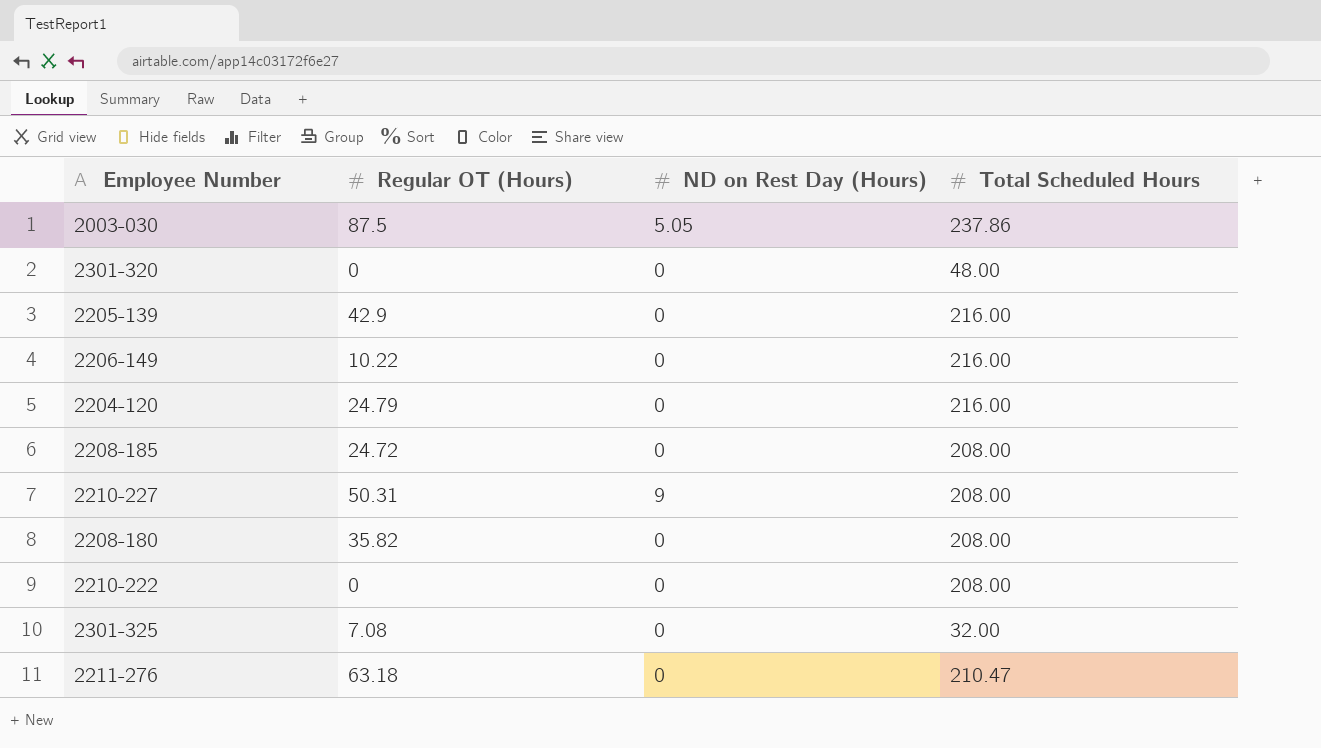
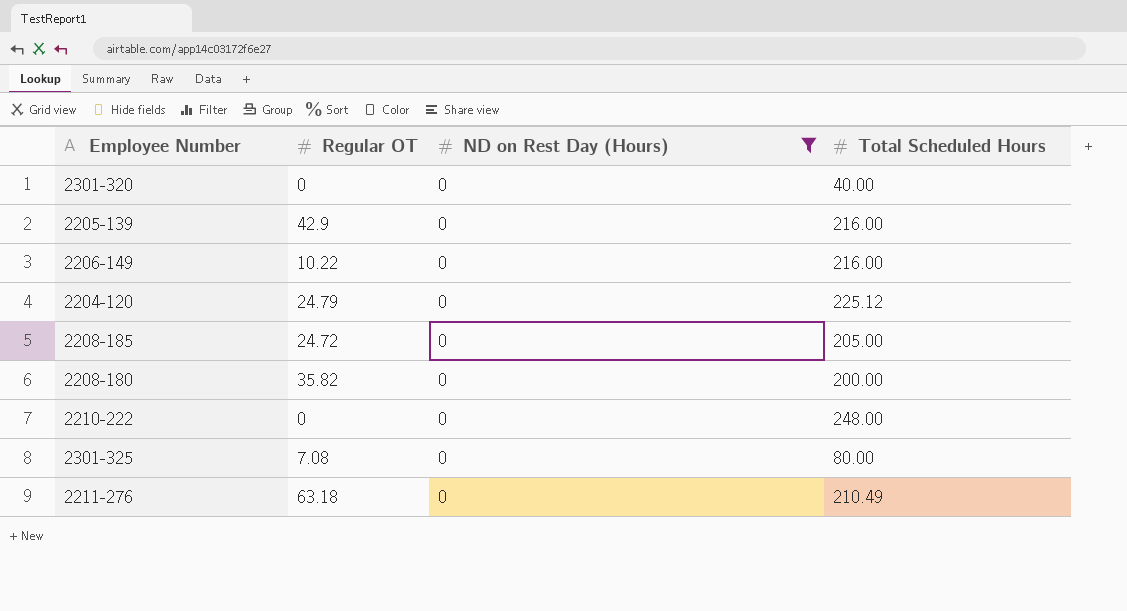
filter: none -> ND on Rest Day (Hours) = 0
column name: Regular OT (Hours) -> Regular OT
2301-320 | Total Scheduled Hours: 48.00 -> 40.00
2204-120 | Total Scheduled Hours: 216.00 -> 225.12
2208-185 | Total Scheduled Hours: 208.00 -> 205.00
2208-180 | Total Scheduled Hours: 208.00 -> 200.00
2210-222 | Total Scheduled Hours: 208.00 -> 248.00
2301-325 | Total Scheduled Hours: 32.00 -> 80.00
2211-276 | Total Scheduled Hours: 210.47 -> 210.49

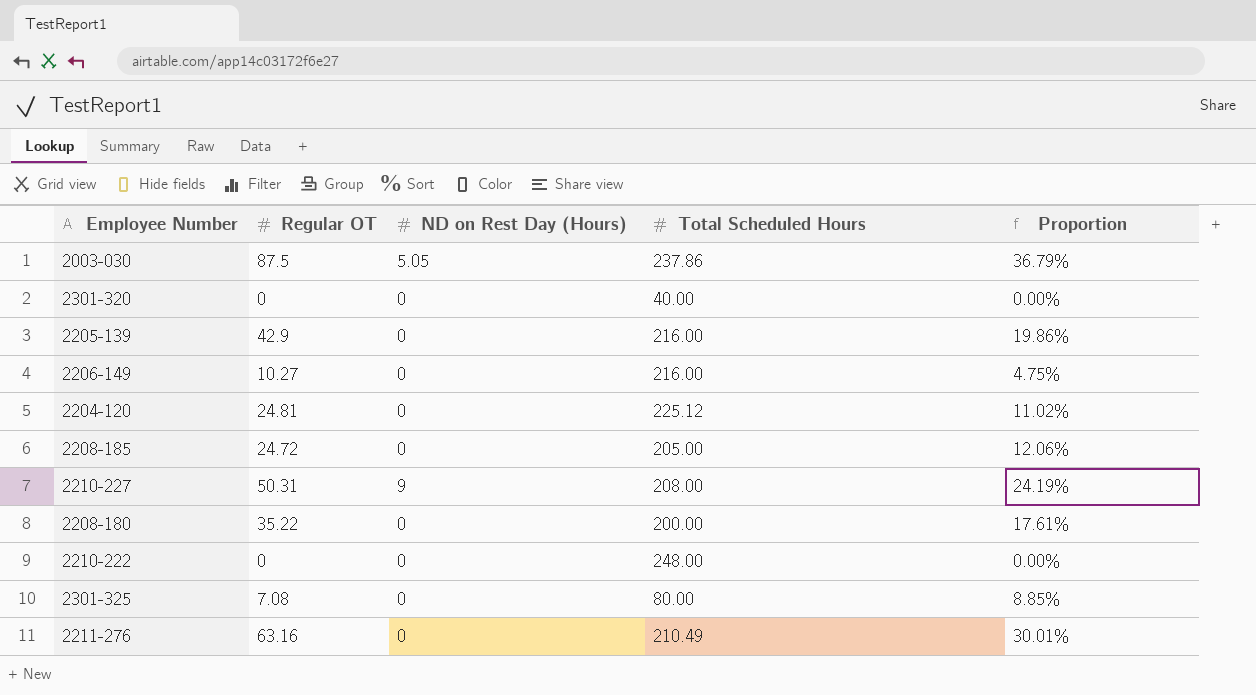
filter: ND on Rest Day (Hours) = 0 -> none
column Proportion | formula: none -> [Regular OT] / [Total Scheduled Hours]
2206-149 | Regular OT: 10.22 -> 10.27
2204-120 | Regular OT: 24.79 -> 24.81
2208-180 | Regular OT: 35.82 -> 35.22
2211-276 | Regular OT: 63.18 -> 63.16

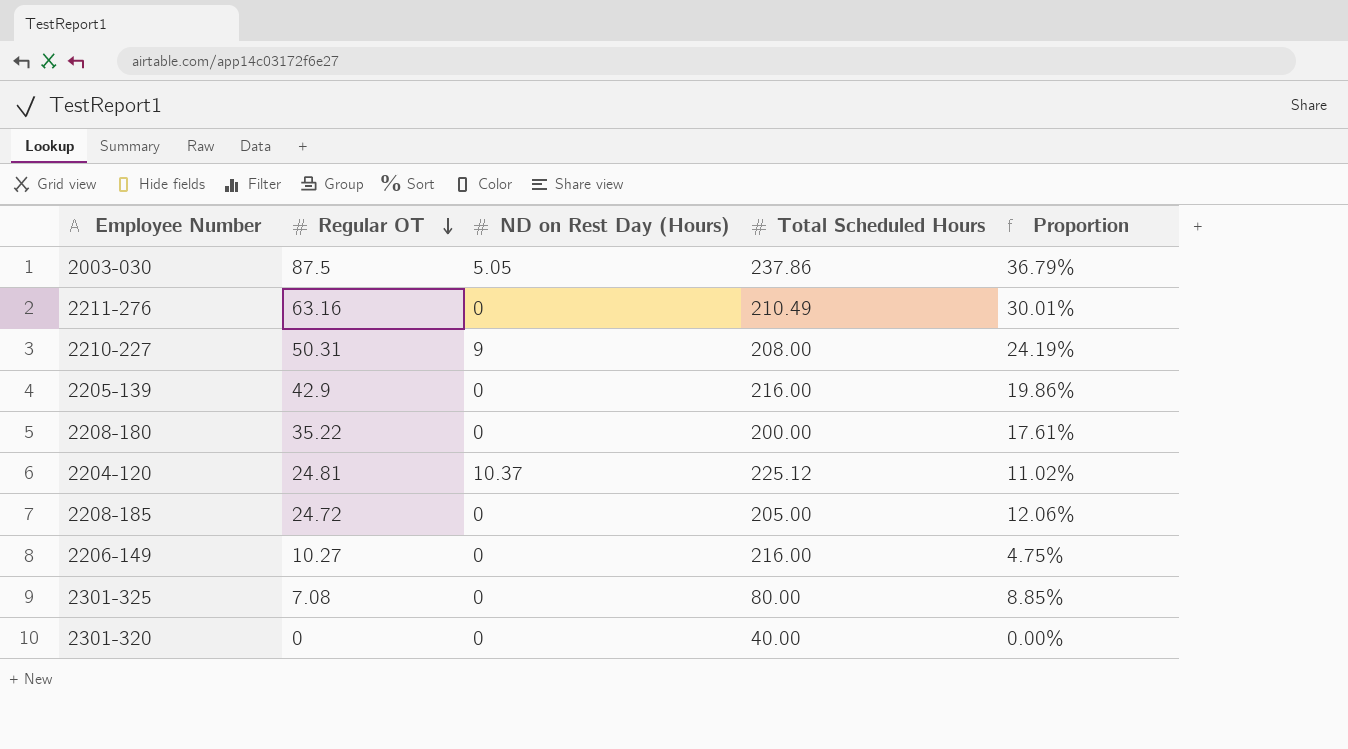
row order: none -> Regular OT descending
row 2210-222: 0 | 0 | 248.00 | 0.00% -> none
2204-120 | ND on Rest Day (Hours): 0 -> 10.37

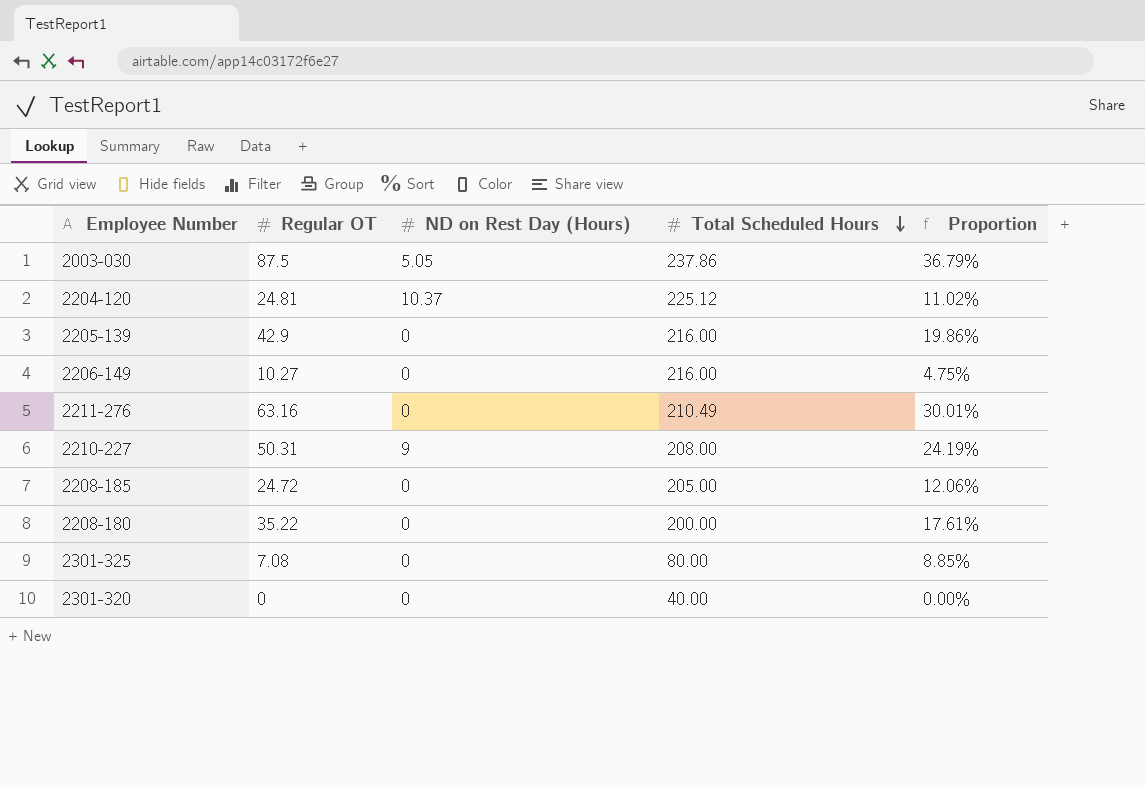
row order: Regular OT descending -> Total Scheduled Hours descending

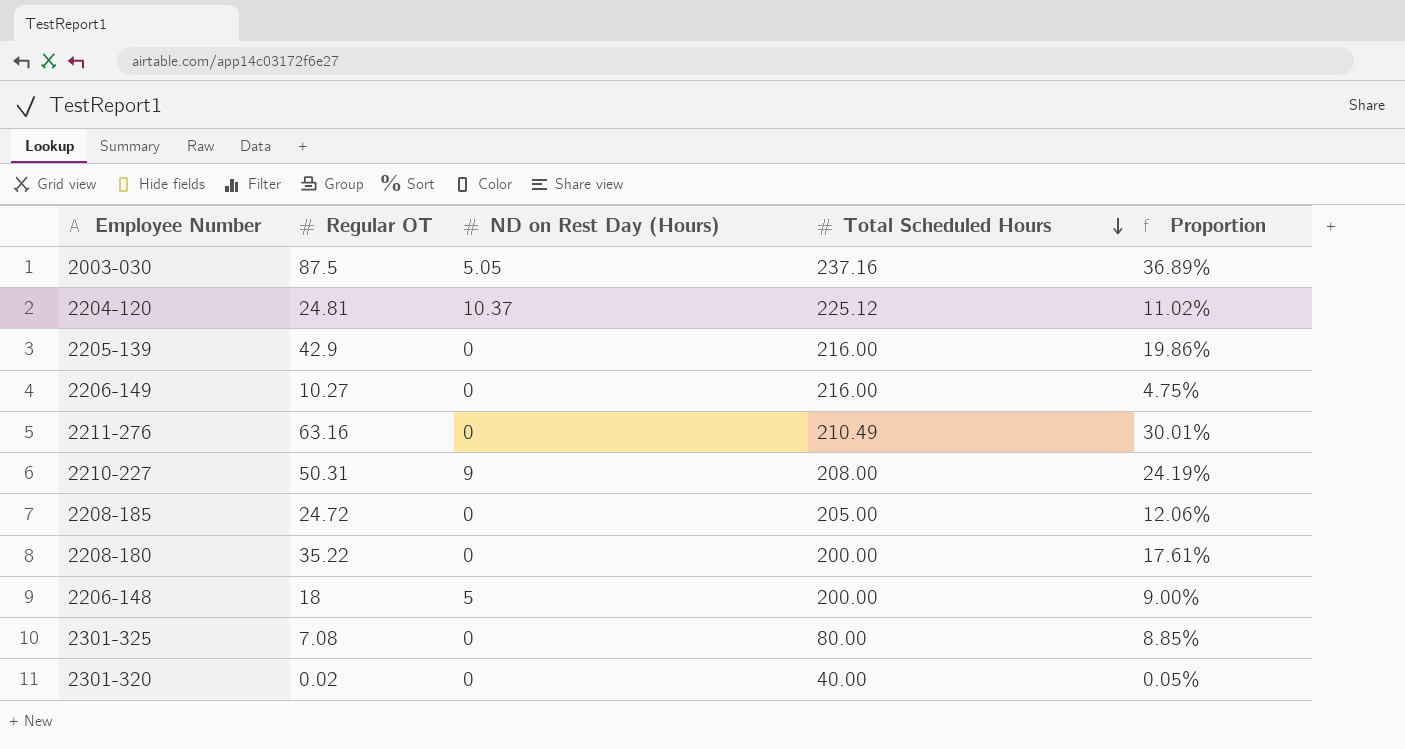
2003-030 | Total Scheduled Hours: 237.86 -> 237.16
2003-030 | Proportion: 36.79% -> 36.89%
row 2206-148: none -> 18 | 5 | 200.00 | 9.00%
2301-320 | Regular OT: 0 -> 0.02
2301-320 | Proportion: 0.00% -> 0.05%

